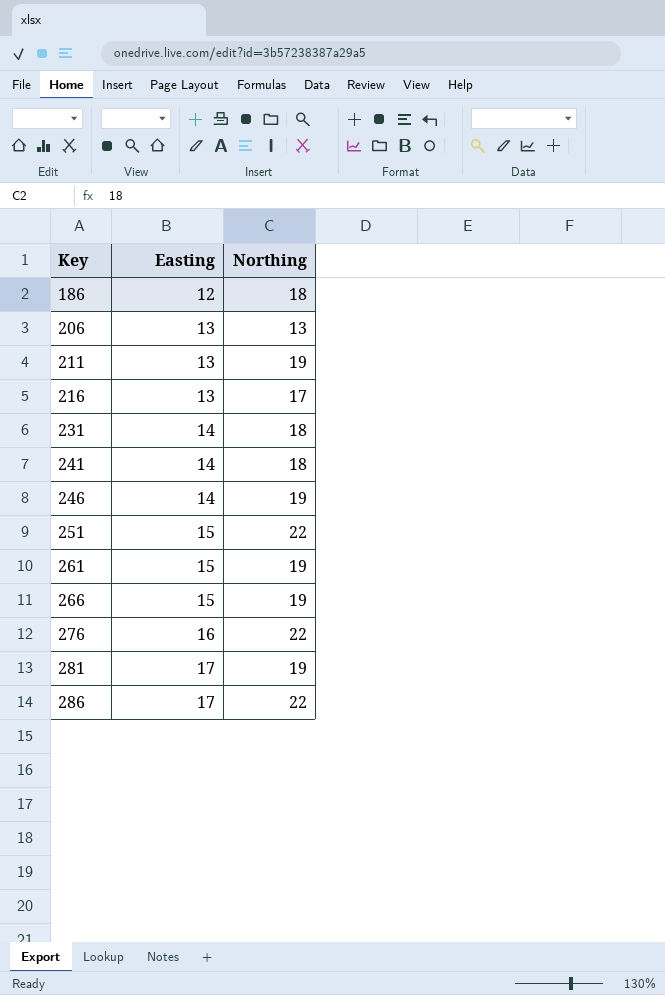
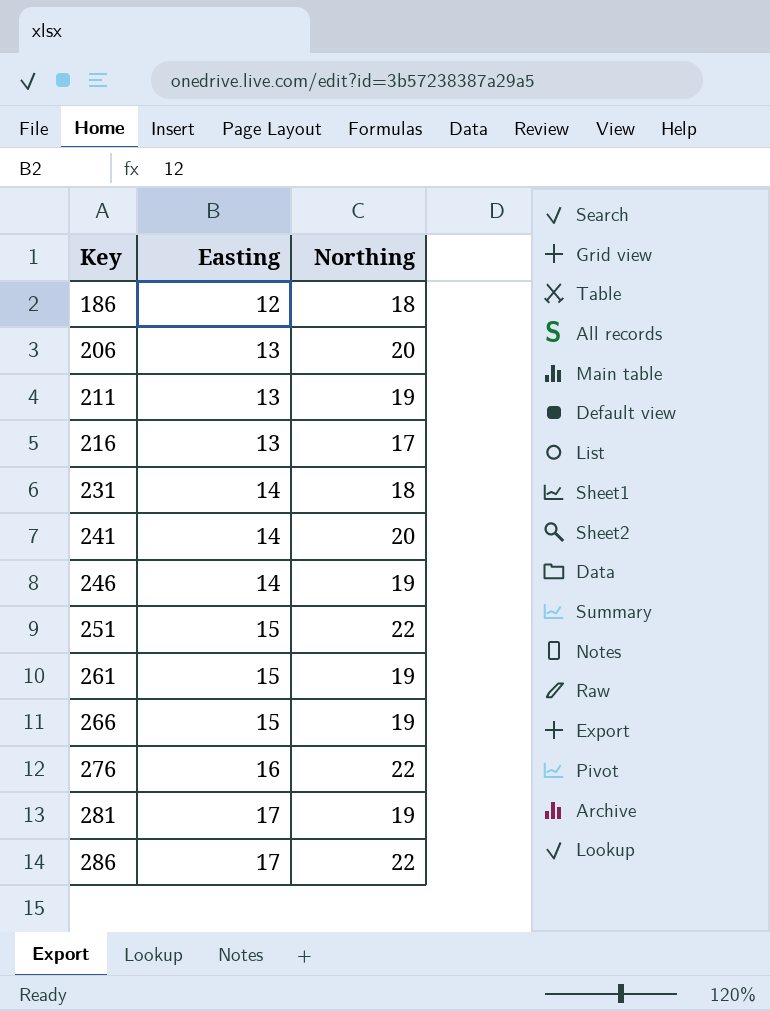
206 | Northing: 13 -> 20
241 | Northing: 18 -> 20

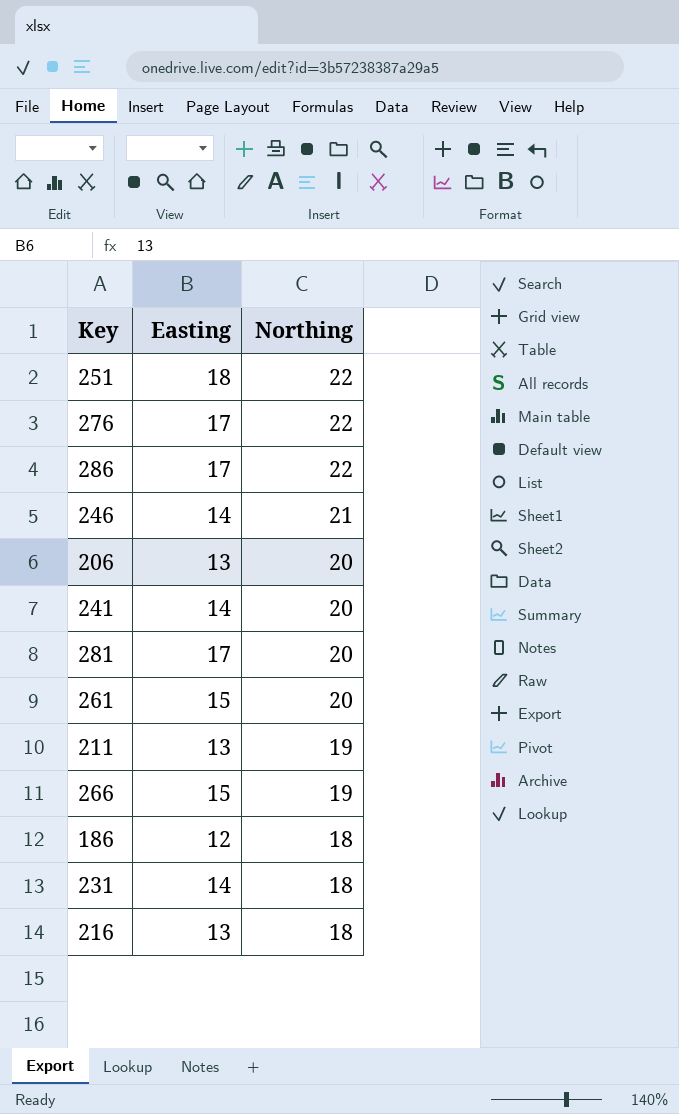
row order: Key ascending -> Northing descending
251 | Easting: 15 -> 18
276 | Easting: 16 -> 17
246 | Northing: 19 -> 21
281 | Northing: 19 -> 20
261 | Northing: 19 -> 20
216 | Northing: 17 -> 18

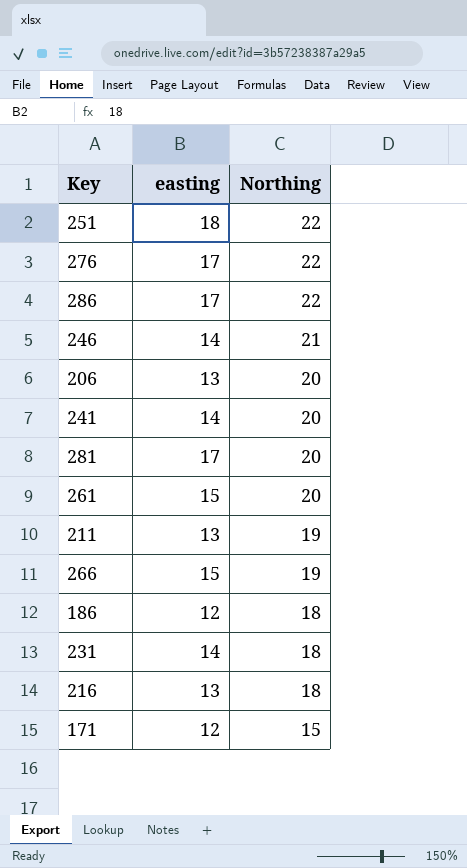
column name: Easting -> easting
row 171: none -> 12 | 15

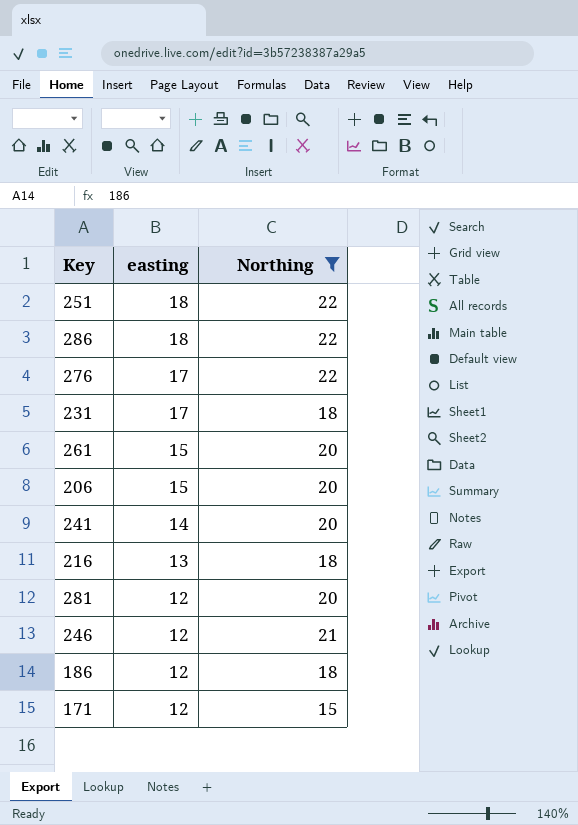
filter: none -> Northing != 19
row order: Northing descending -> easting descending
286 | easting: 17 -> 18
231 | easting: 14 -> 17
206 | easting: 13 -> 15
281 | easting: 17 -> 12
246 | easting: 14 -> 12

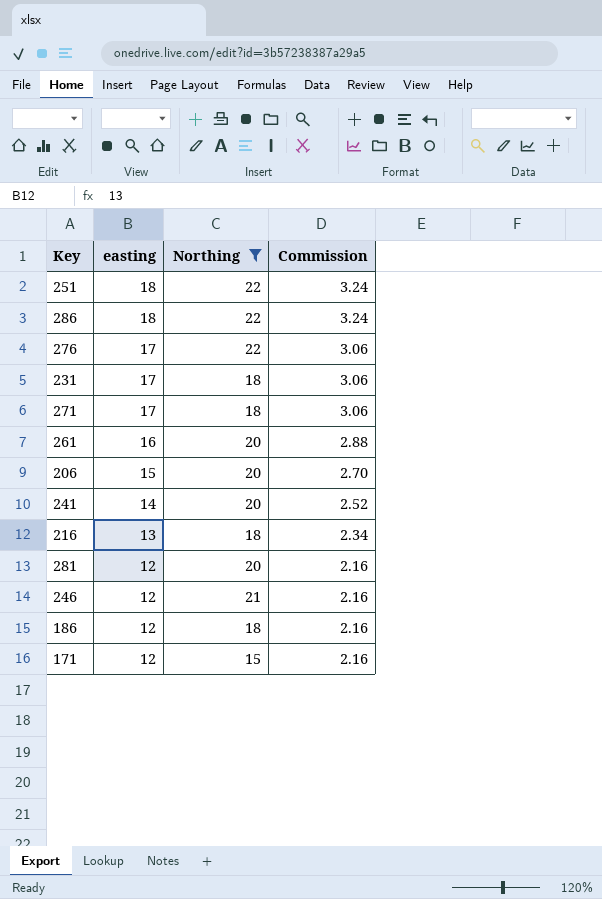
column Commission | formula: none -> [easting] * 0.18
row 271: none -> 17 | 18 | 3.06
261 | easting: 15 -> 16

